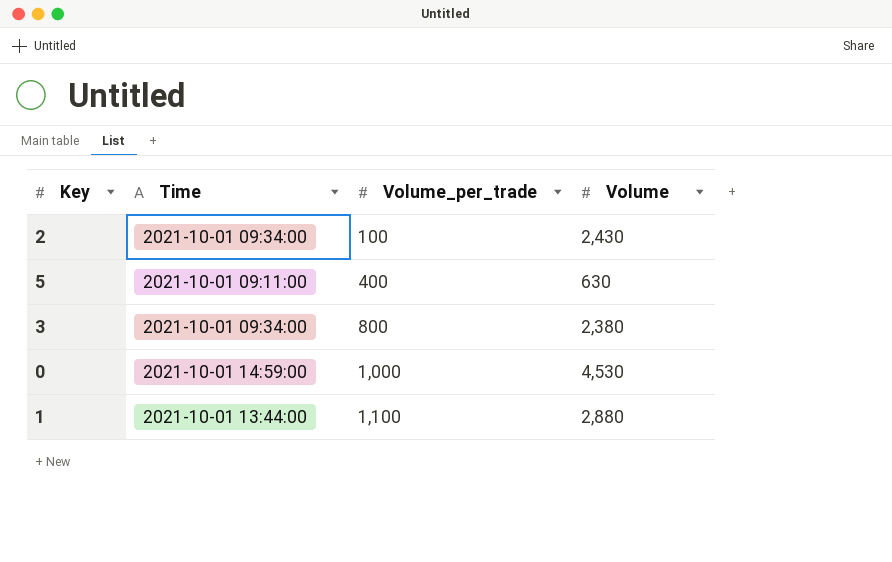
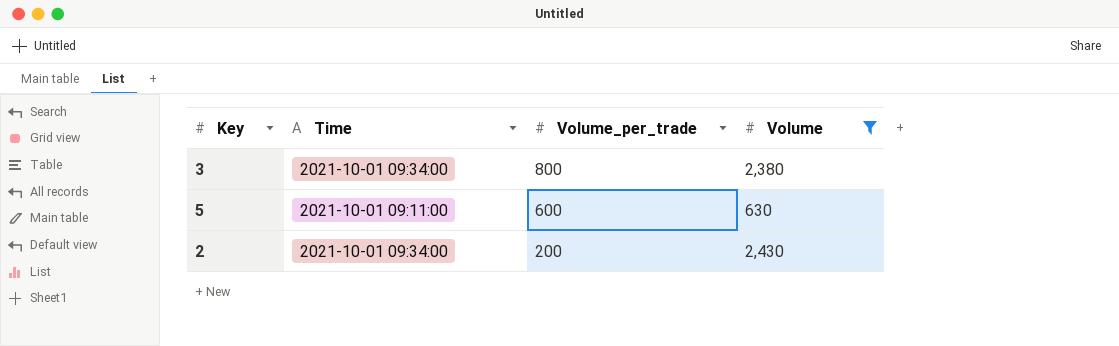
filter: none -> Volume <= 2,430
row order: Volume_per_trade ascending -> Volume_per_trade descending
5 | Volume_per_trade: 400 -> 600
2 | Volume_per_trade: 100 -> 200

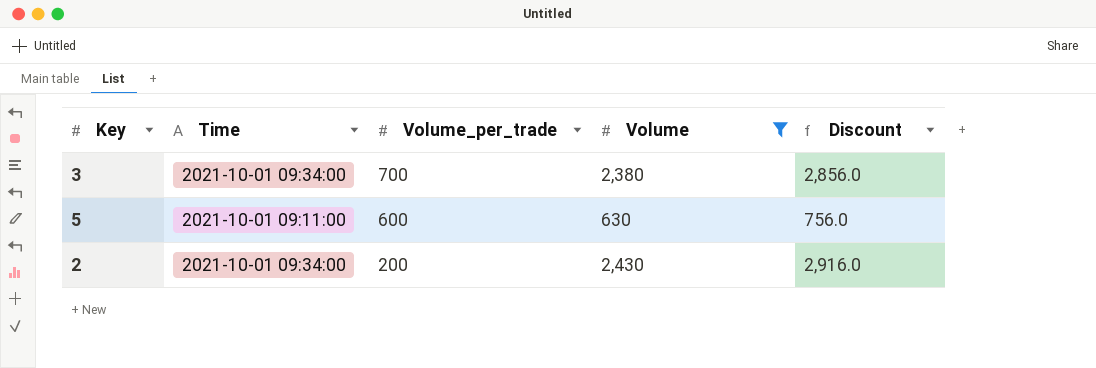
column Discount | formula: none -> [Volume] * 1.2
3 | Volume_per_trade: 800 -> 700

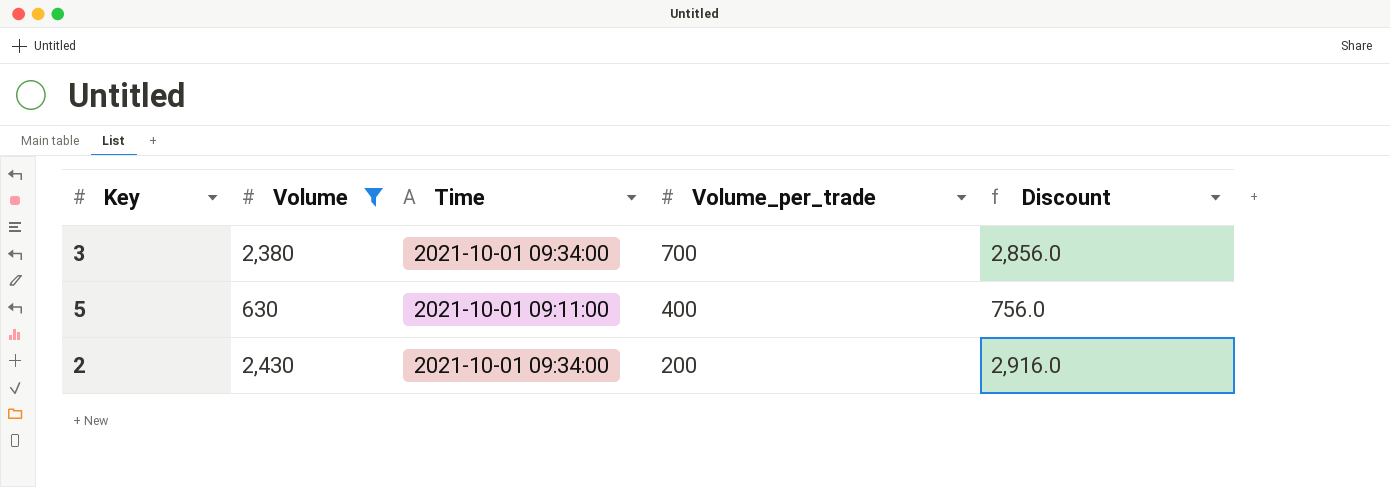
column Volume | position: 4 -> 2
5 | Volume_per_trade: 600 -> 400

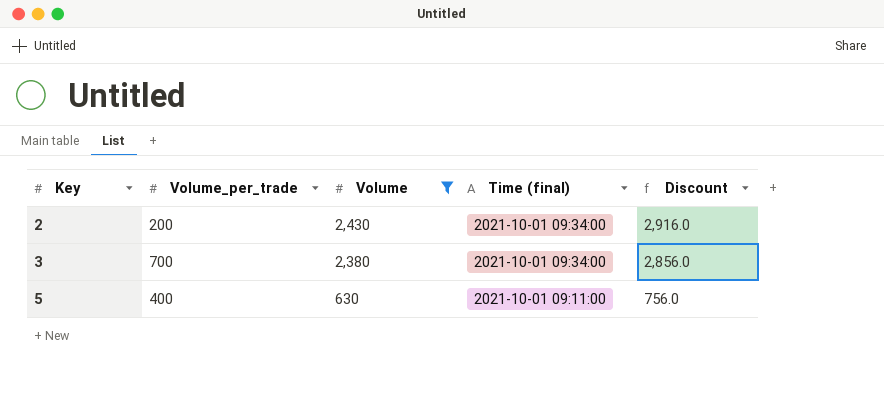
row order: Volume_per_trade descending -> Key ascending
column Volume_per_trade | position: 4 -> 2
column name: Time -> Time (final)

